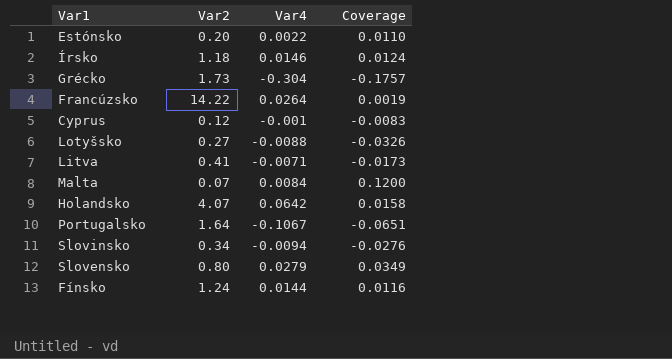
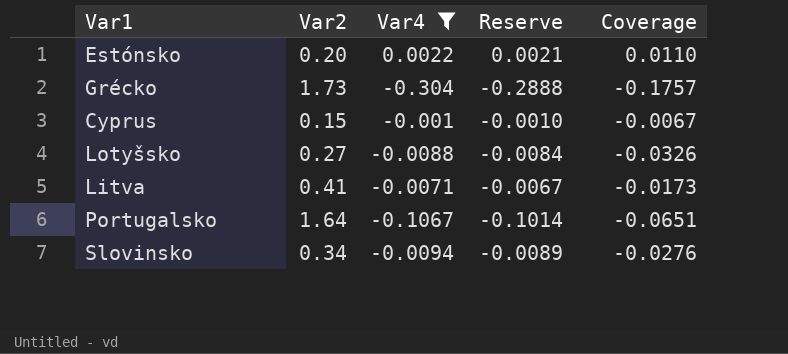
filter: none -> Var4 <= 0.0022
column Reserve | formula: none -> [Var4] * 0.95
Cyprus | Var2: 0.12 -> 0.15
Cyprus | Coverage: -0.0083 -> -0.0067

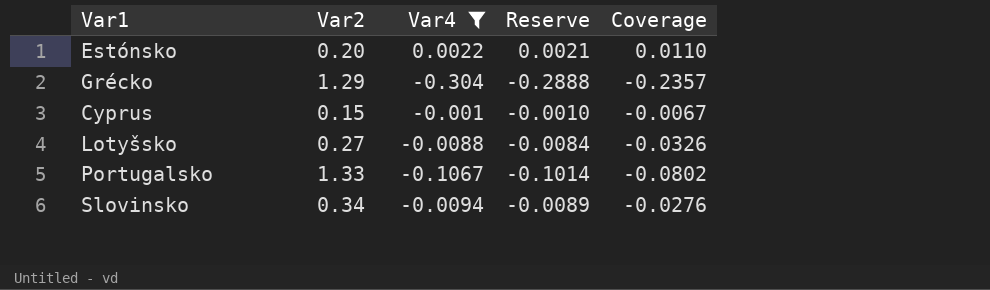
row Litva: 0.41 | -0.0071 | -0.0067 | -0.0173 -> none
Grécko | Var2: 1.73 -> 1.29
Grécko | Coverage: -0.1757 -> -0.2357
Portugalsko | Var2: 1.64 -> 1.33
Portugalsko | Coverage: -0.0651 -> -0.0802

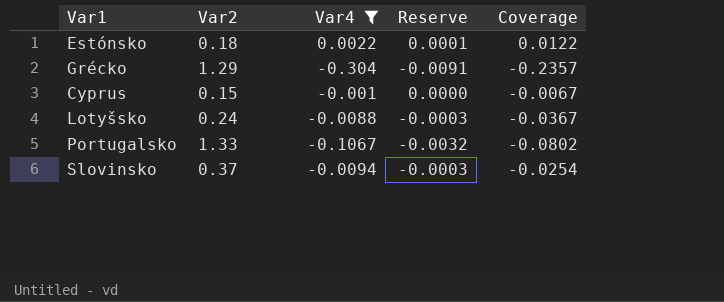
column Reserve | formula: [Var4] * 0.95 -> [Var4] * 0.03
Estónsko | Var2: 0.20 -> 0.18
Estónsko | Coverage: 0.0110 -> 0.0122
Lotyšsko | Var2: 0.27 -> 0.24
Lotyšsko | Coverage: -0.0326 -> -0.0367
Slovinsko | Var2: 0.34 -> 0.37
Slovinsko | Coverage: -0.0276 -> -0.0254

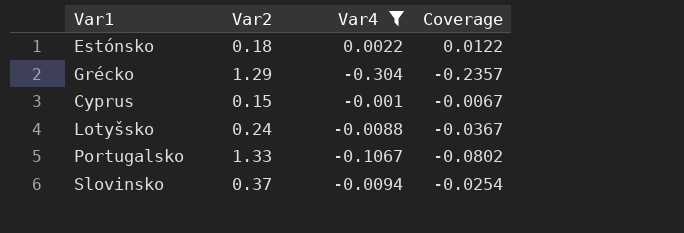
column Reserve | formula: [Var4] * 0.03 -> none

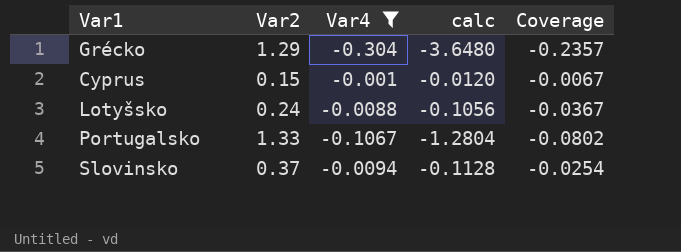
column calc | formula: none -> [Var4] * 12
row Estónsko: 0.18 | 0.0022 | 0.0122 -> none

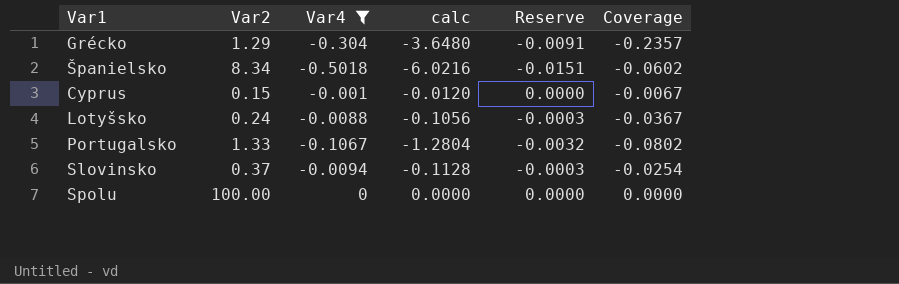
column Reserve | formula: none -> [Var4] * 0.03
row Španielsko: none -> 8.34 | -0.5018 | -6.0216 | -0.0151 | -0.0602
row Spolu: none -> 100.00 | 0 | 0.0000 | 0.0000 | 0.0000

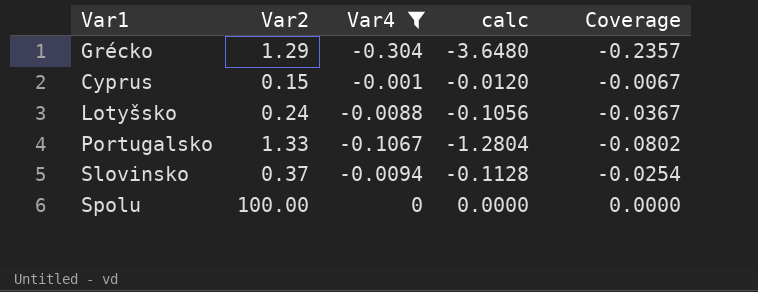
column Reserve | formula: [Var4] * 0.03 -> none
row Španielsko: 8.34 | -0.5018 | -6.0216 | -0.0151 | -0.0602 -> none

